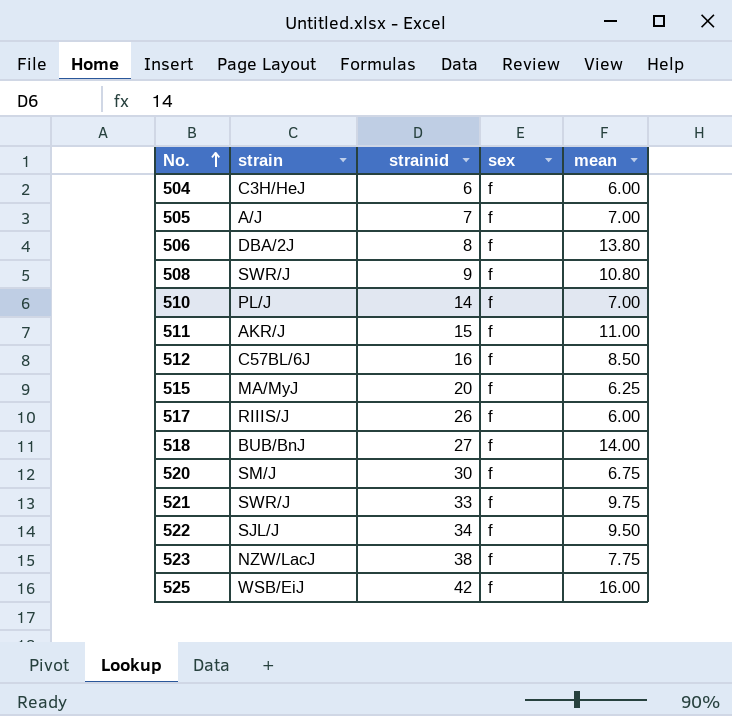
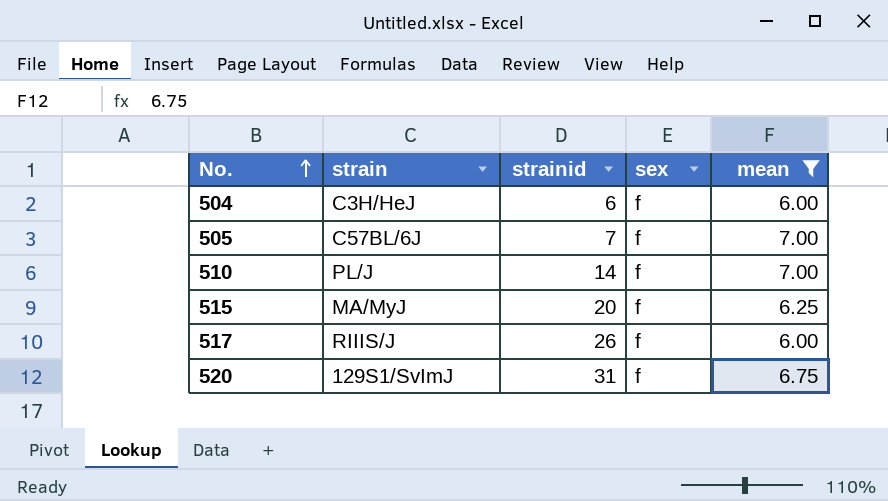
filter: none -> mean <= 7.00
505 | strain: A/J -> C57BL/6J
520 | strain: SM/J -> 129S1/SvImJ
520 | strainid: 30 -> 31

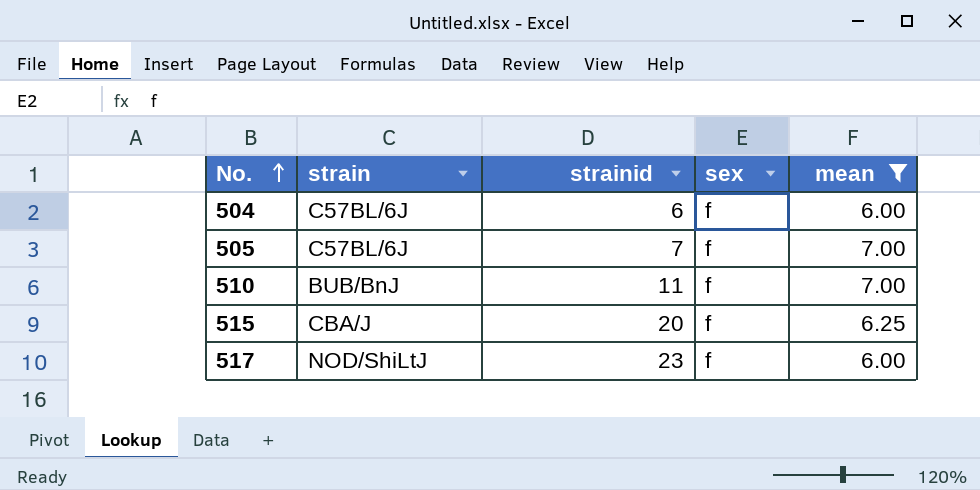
row 520: 129S1/SvImJ | 31 | f | 6.75 -> none
504 | strain: C3H/HeJ -> C57BL/6J
510 | strain: PL/J -> BUB/BnJ
510 | strainid: 14 -> 11
515 | strain: MA/MyJ -> CBA/J
517 | strain: RIIIS/J -> NOD/ShiLtJ
517 | strainid: 26 -> 23

